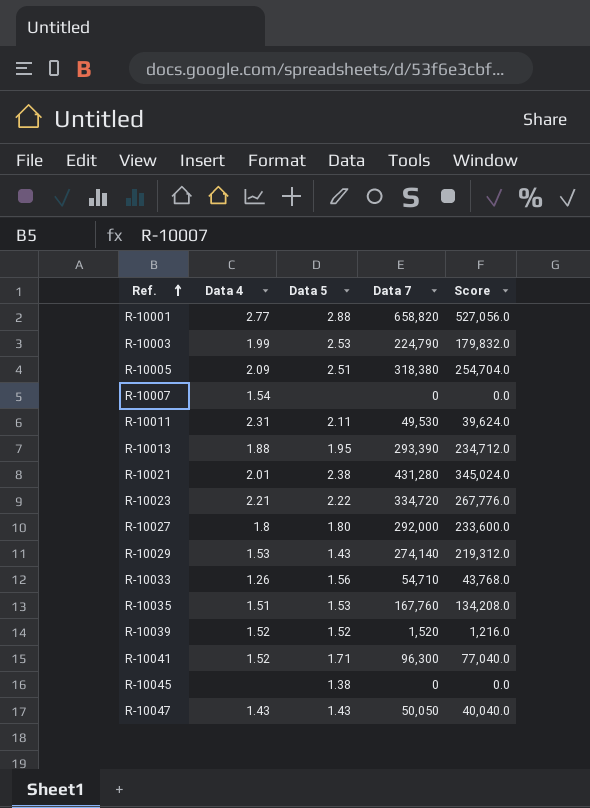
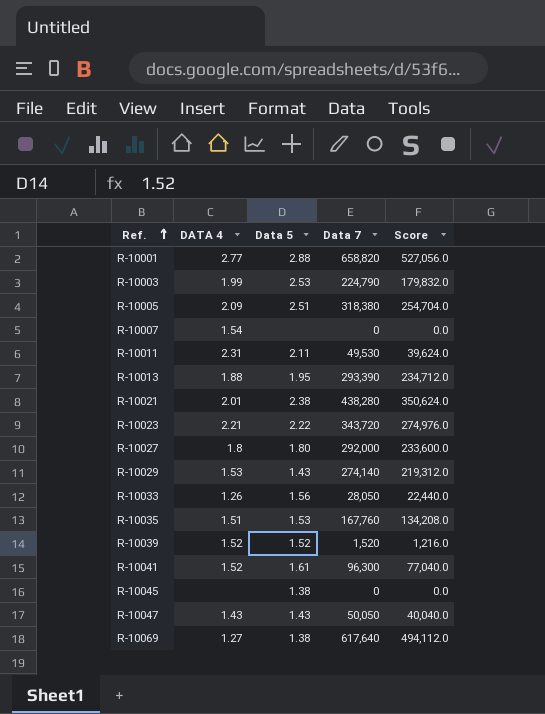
column name: Data 4 -> DATA 4
R-10021 | Data 7: 431,280 -> 438,280
R-10021 | Score: 345,024.0 -> 350,624.0
R-10023 | Data 7: 334,720 -> 343,720
R-10023 | Score: 267,776.0 -> 274,976.0
R-10033 | Data 7: 54,710 -> 28,050
R-10033 | Score: 43,768.0 -> 22,440.0
R-10041 | Data 5: 1.71 -> 1.61
row R-10069: none -> 1.27 | 1.38 | 617,640 | 494,112.0

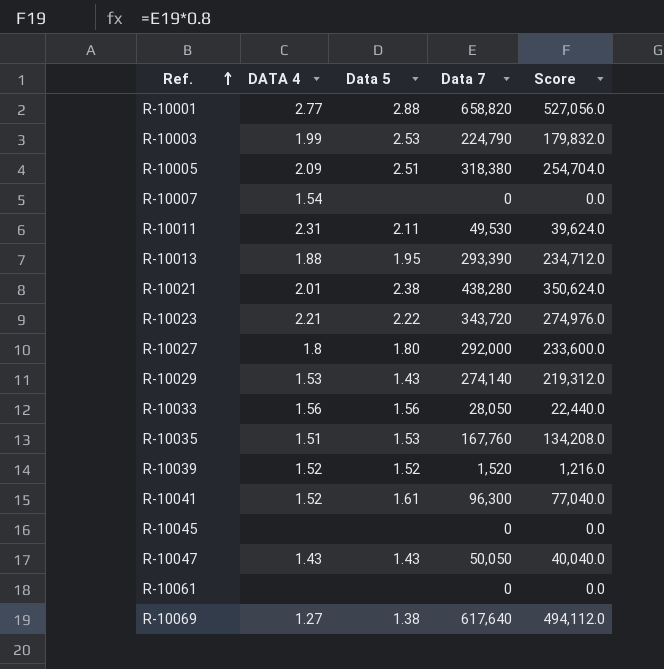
R-10033 | DATA 4: 1.26 -> 1.56
R-10045 | Data 5: 1.38 -> none
row R-10061: none -> none | none | 0 | 0.0

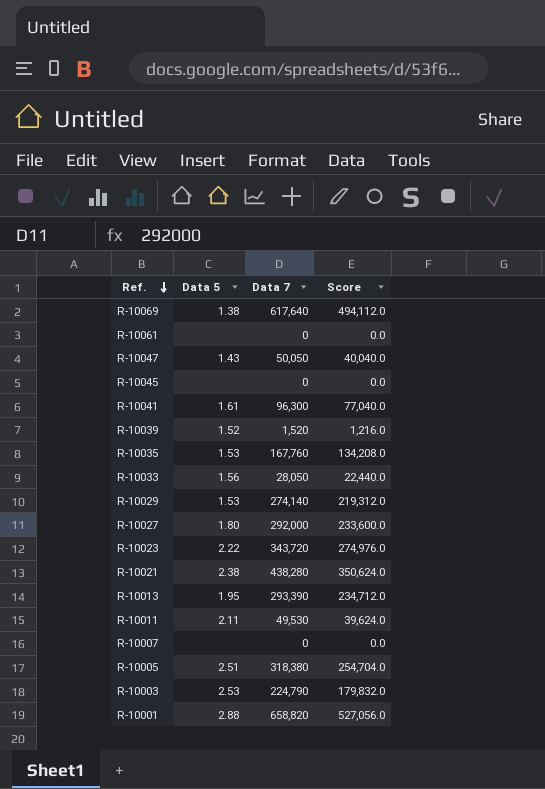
row order: Ref. ascending -> Ref. descending
column DATA 4 | position: 2 -> none
R-10029 | Data 5: 1.43 -> 1.53

